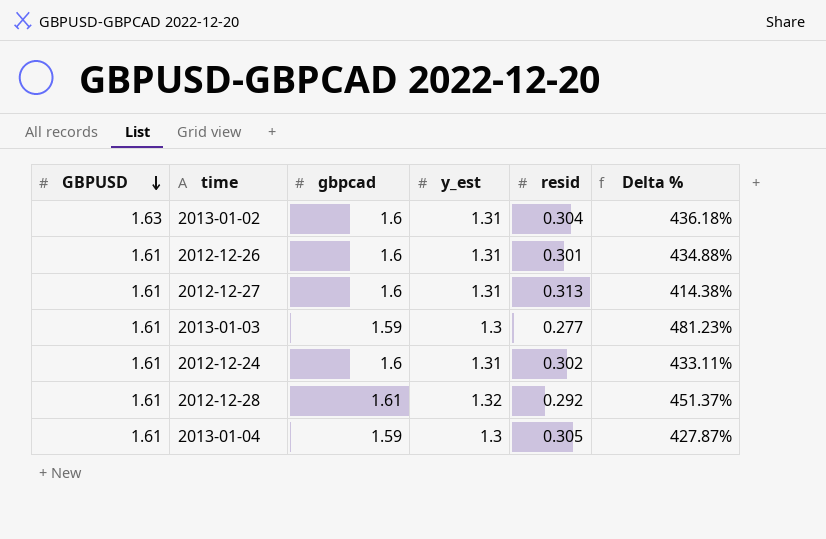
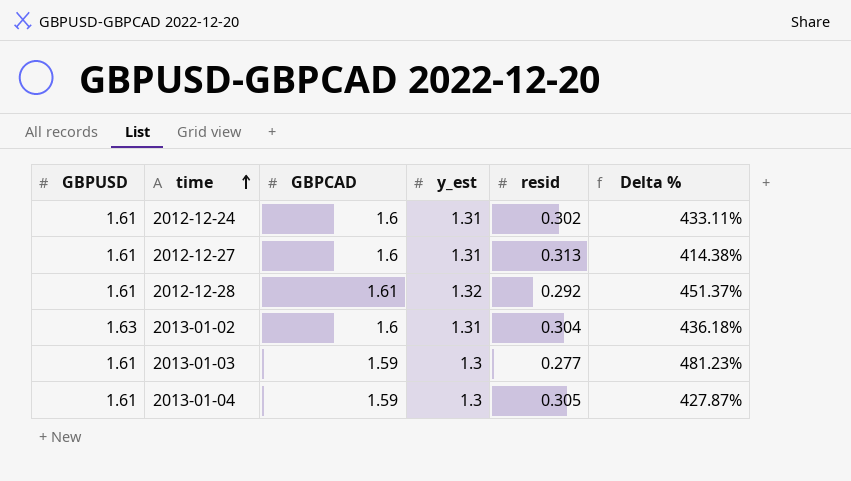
row order: GBPUSD descending -> time ascending
column name: gbpcad -> GBPCAD
row 2012-12-26: 1.61 | 1.6 | 1.31 | 0.301 | 434.88% -> none

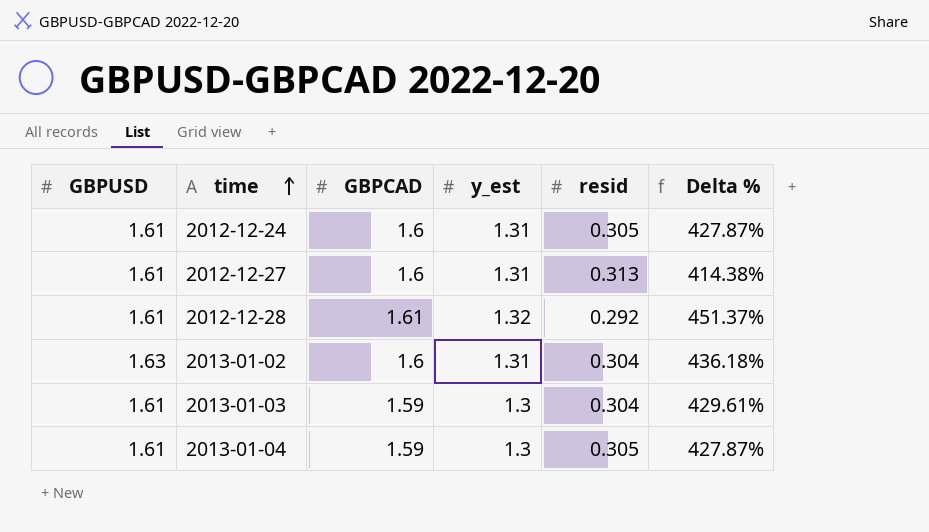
2012-12-24 | resid: 0.302 -> 0.305
2012-12-24 | Delta %: 433.11% -> 427.87%
2013-01-03 | resid: 0.277 -> 0.304
2013-01-03 | Delta %: 481.23% -> 429.61%

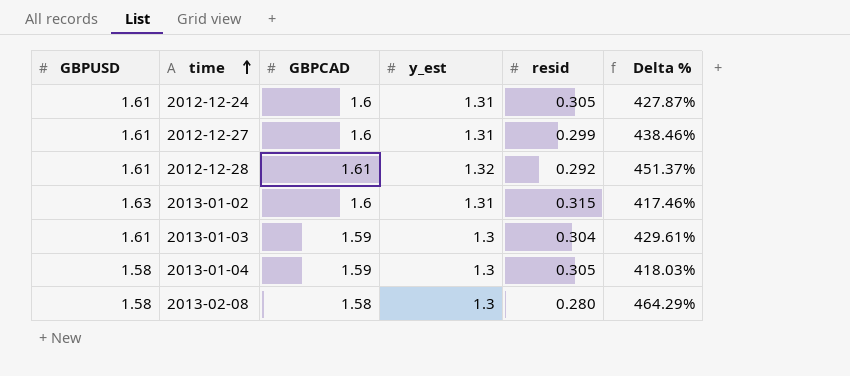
2012-12-27 | resid: 0.313 -> 0.299
2012-12-27 | Delta %: 414.38% -> 438.46%
2013-01-02 | resid: 0.304 -> 0.315
2013-01-02 | Delta %: 436.18% -> 417.46%
2013-01-04 | GBPUSD: 1.61 -> 1.58
2013-01-04 | Delta %: 427.87% -> 418.03%
row 2013-02-08: none -> 1.58 | 1.58 | 1.3 | 0.280 | 464.29%

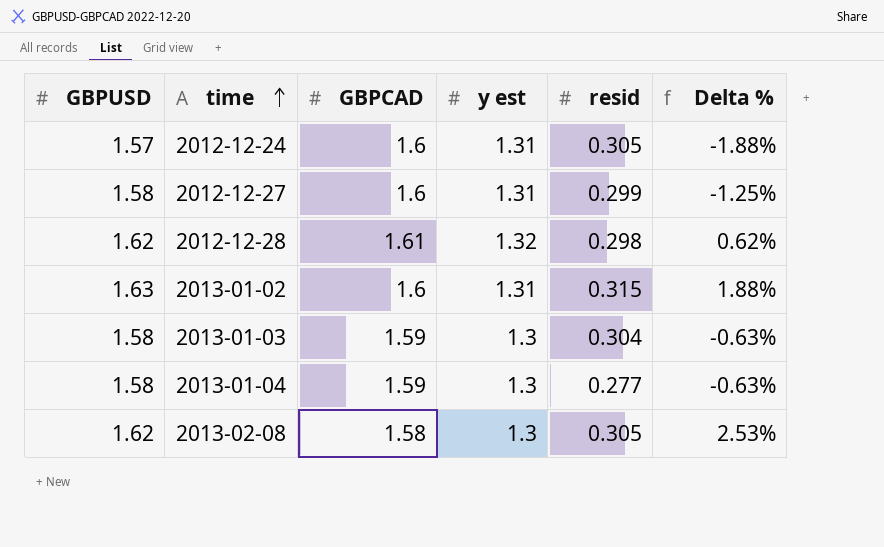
column name: y_est -> y est
column Delta % | formula: ([GBPUSD] - [resid]) / [resid] -> ([GBPUSD] - [GBPCAD]) / [GBPCAD]
2012-12-24 | GBPUSD: 1.61 -> 1.57
2012-12-27 | GBPUSD: 1.61 -> 1.58
2012-12-28 | GBPUSD: 1.61 -> 1.62
2012-12-28 | resid: 0.292 -> 0.298
2013-01-03 | GBPUSD: 1.61 -> 1.58
2013-01-04 | resid: 0.305 -> 0.277
2013-02-08 | GBPUSD: 1.58 -> 1.62
2013-02-08 | resid: 0.280 -> 0.305

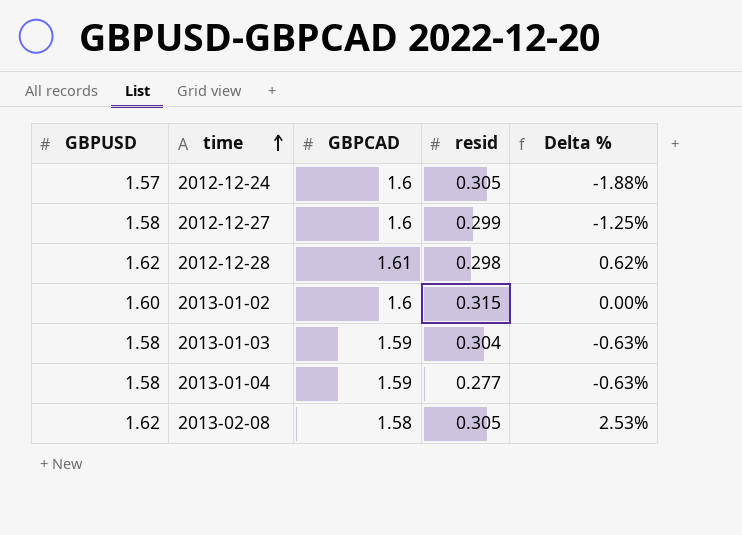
column y est | position: 4 -> none
2013-01-02 | GBPUSD: 1.63 -> 1.60
2013-01-02 | Delta %: 1.88% -> 0.00%

